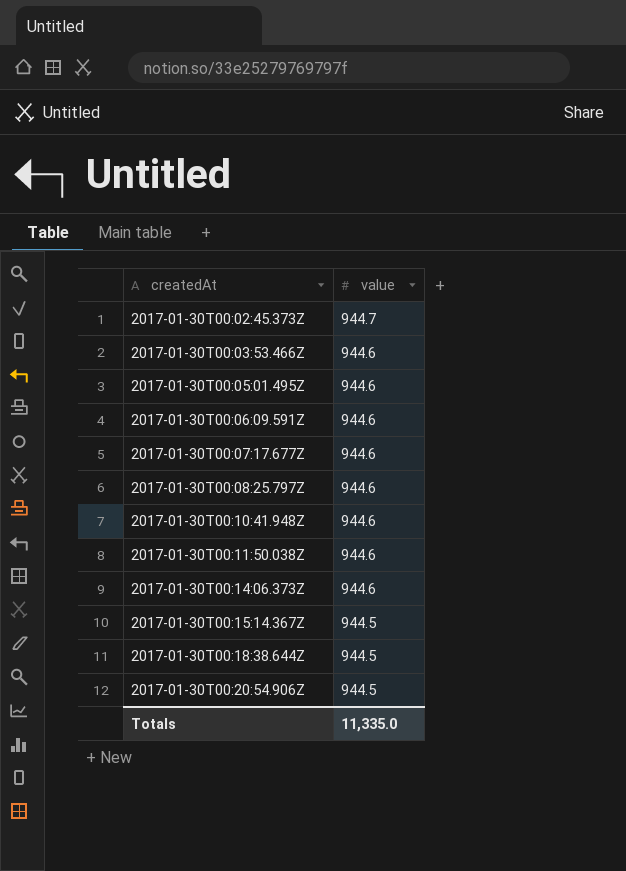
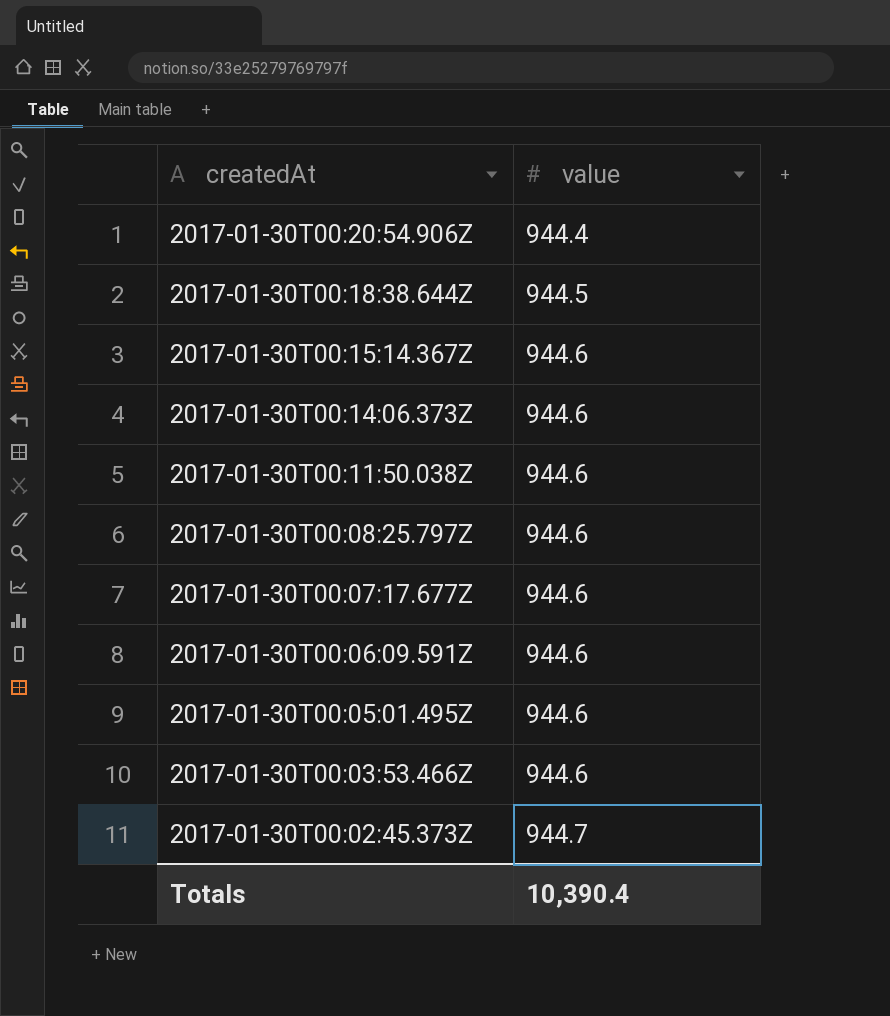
row order: createdAt ascending -> createdAt descending
row 2017-01-30T00:10:41.948Z: 944.6 -> none
2017-01-30T00:20:54.906Z | value: 944.5 -> 944.4
2017-01-30T00:15:14.367Z | value: 944.5 -> 944.6
Totals | value: 11,335.0 -> 10,390.4

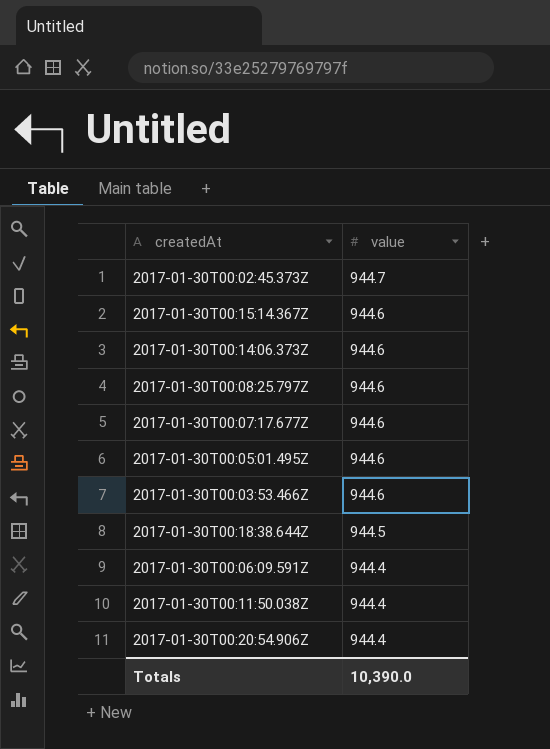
row order: createdAt descending -> value descending
2017-01-30T00:06:09.591Z | value: 944.6 -> 944.4
2017-01-30T00:11:50.038Z | value: 944.6 -> 944.4
Totals | value: 10,390.4 -> 10,390.0

